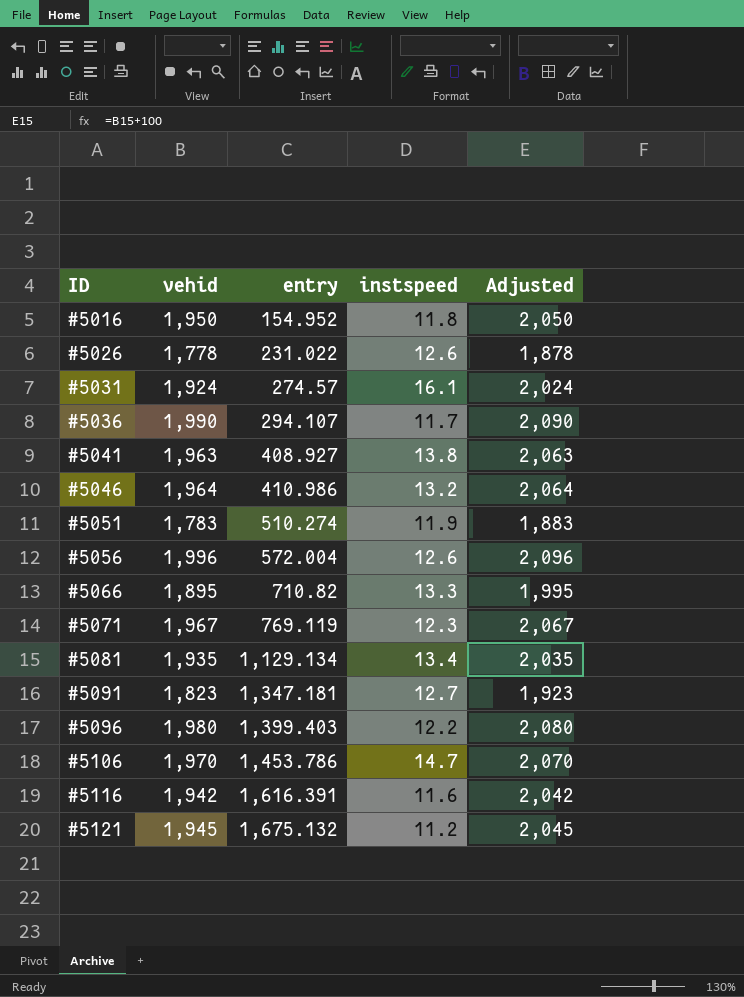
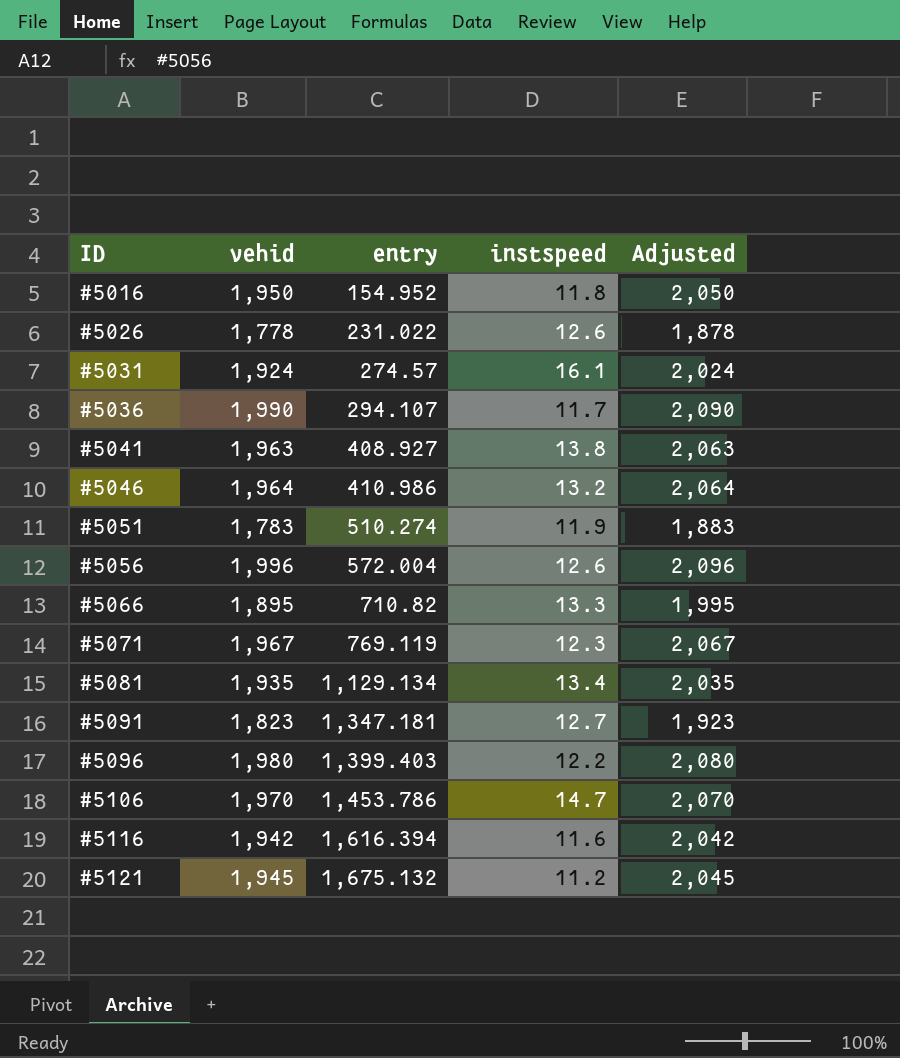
#5116 | entry: 1,616.391 -> 1,616.394

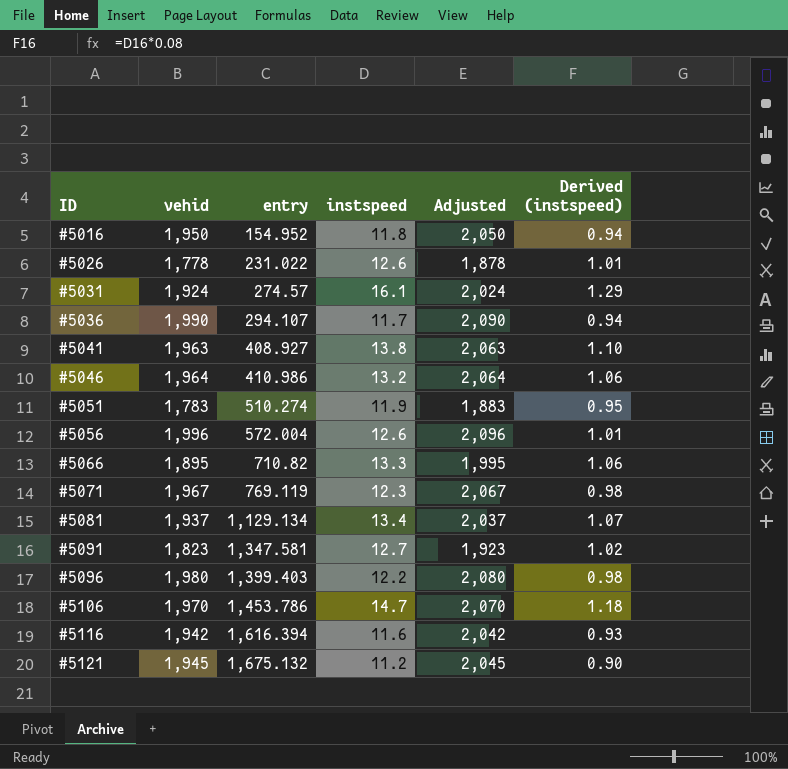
column Derived (instspeed) | formula: none -> [instspeed] * 0.08
#5081 | vehid: 1,935 -> 1,937
#5081 | Adjusted: 2,035 -> 2,037
#5091 | entry: 1,347.181 -> 1,347.581

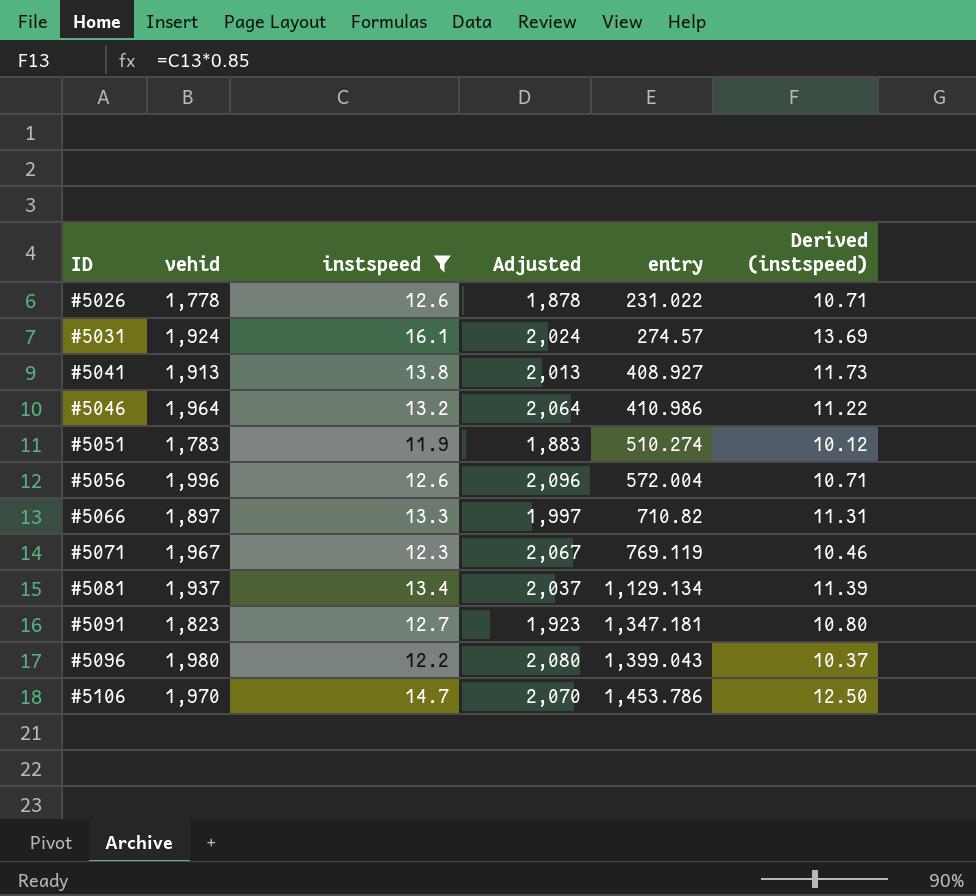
filter: none -> instspeed >= 11.9
column entry | position: 3 -> 5
column Derived (instspeed) | formula: [instspeed] * 0.08 -> [instspeed] * 0.85
#5041 | vehid: 1,963 -> 1,913
#5041 | Adjusted: 2,063 -> 2,013
#5066 | vehid: 1,895 -> 1,897
#5066 | Adjusted: 1,995 -> 1,997
#5091 | entry: 1,347.581 -> 1,347.181
#5096 | entry: 1,399.403 -> 1,399.043

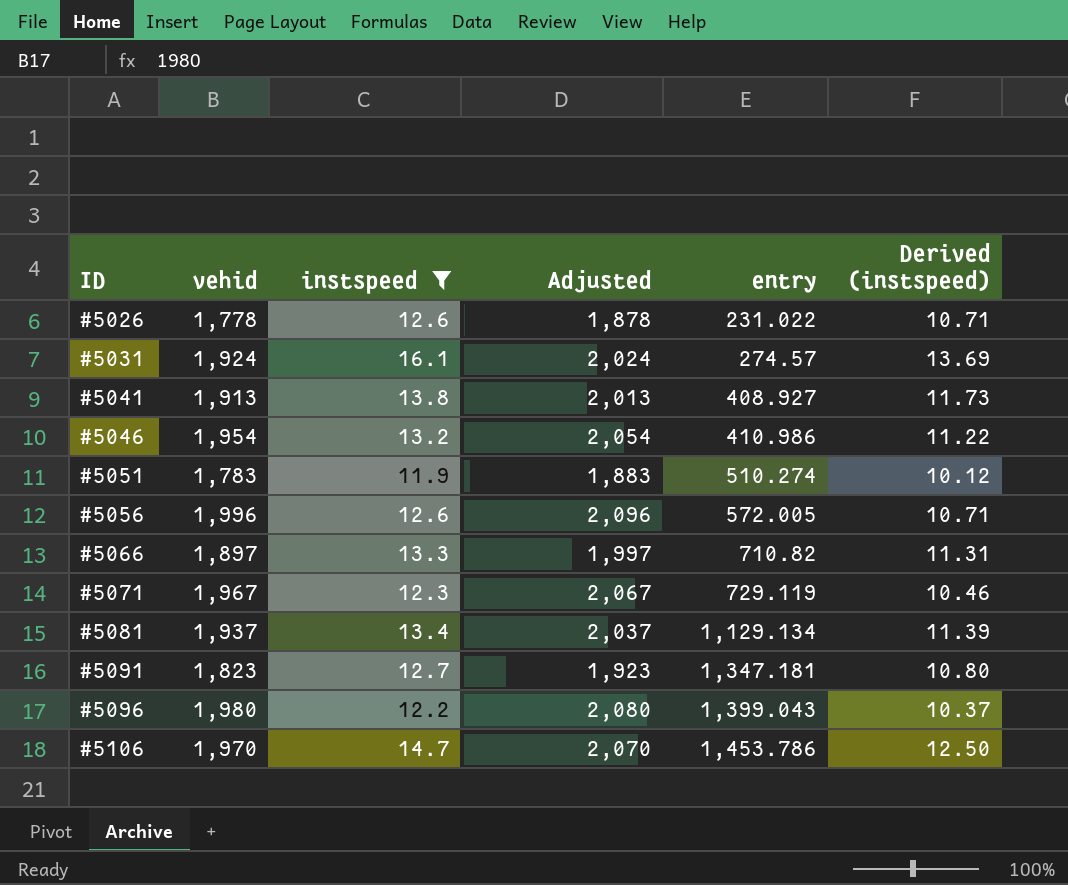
#5046 | vehid: 1,964 -> 1,954
#5046 | Adjusted: 2,064 -> 2,054
#5056 | entry: 572.004 -> 572.005
#5071 | entry: 769.119 -> 729.119

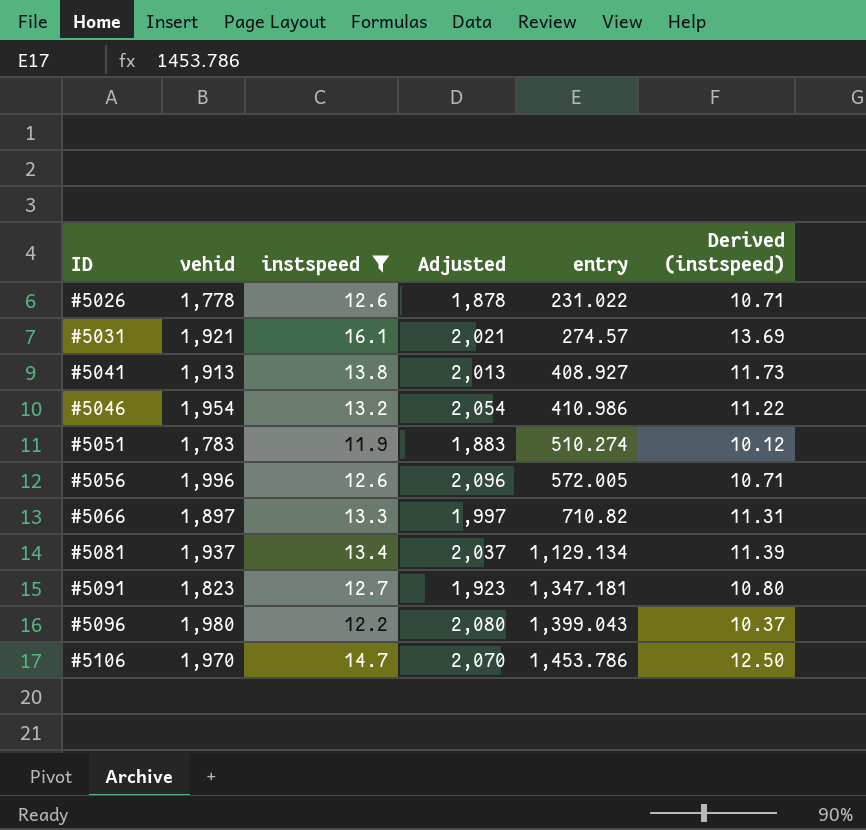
row #5071: 1,967 | 12.3 | 2,067 | 729.119 | 10.46 -> none
#5031 | vehid: 1,924 -> 1,921
#5031 | Adjusted: 2,024 -> 2,021

